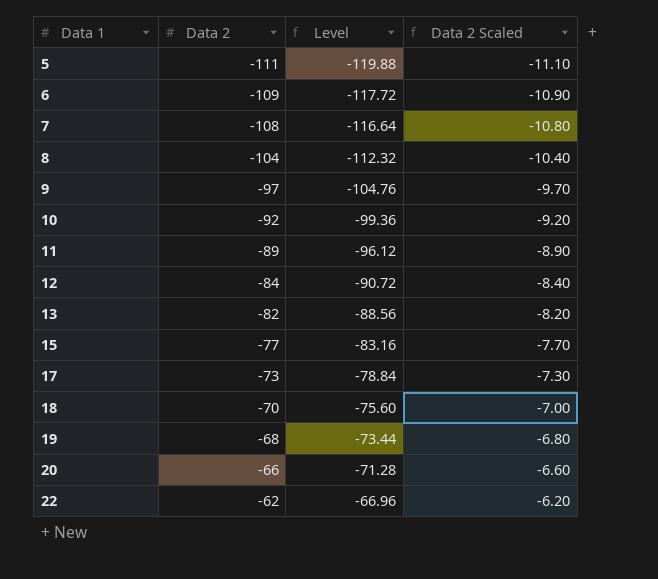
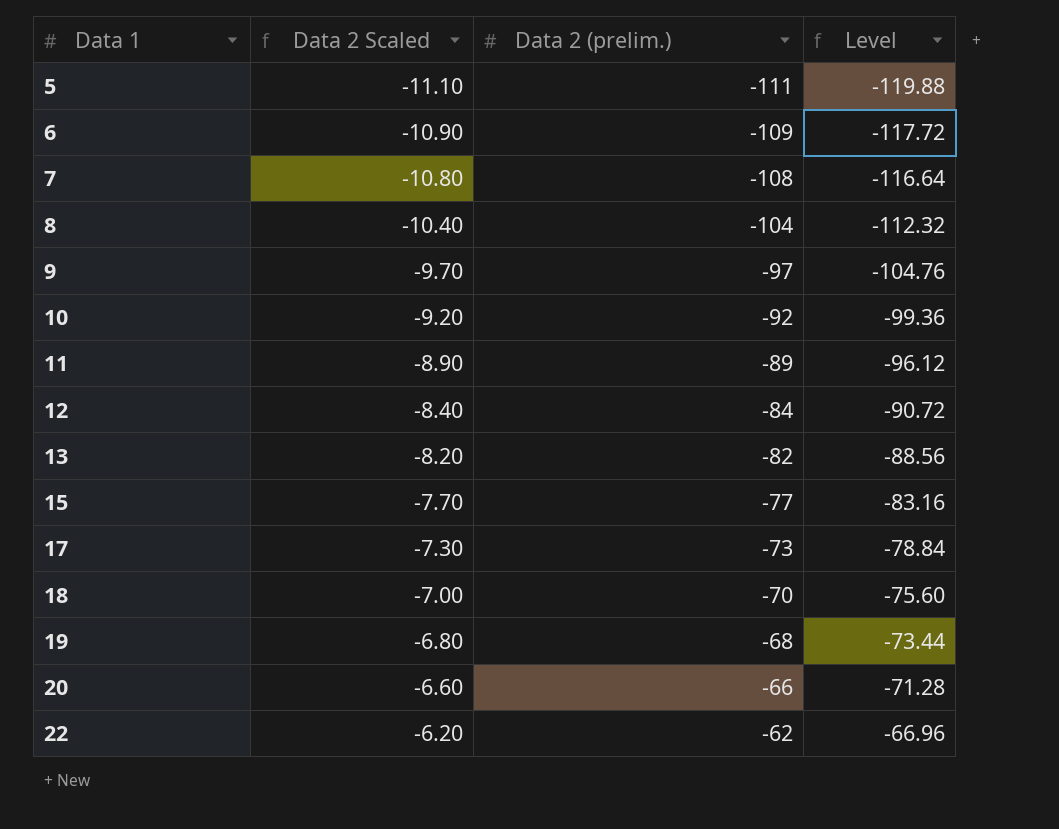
column Data 2 Scaled | position: 4 -> 2
column name: Data 2 -> Data 2 (prelim.)

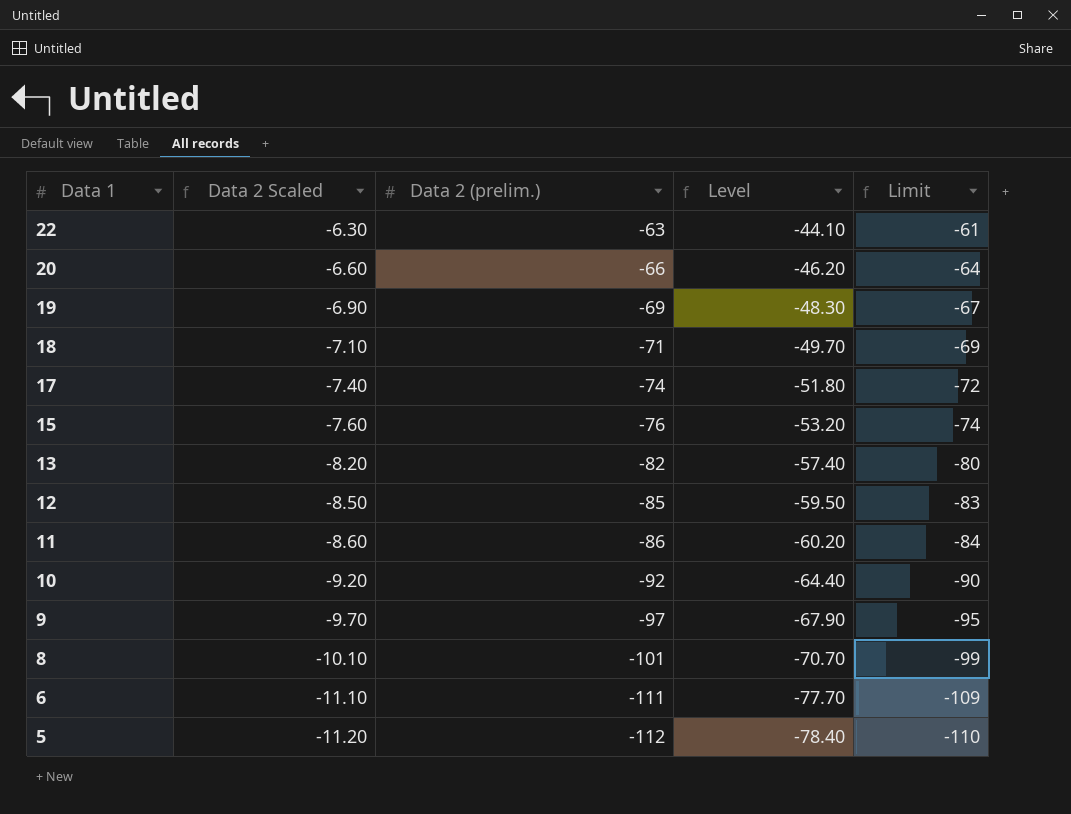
row order: Data 1 ascending -> Data 1 descending
column Level | formula: [Data 2 (prelim.)] * 1.08 -> [Data 2 (prelim.)] * 0.7
column Limit | formula: none -> [Data 2 (prelim.)] + 2
row 7: -10.80 | -108 | -116.64 -> none
22 | Data 2 Scaled: -6.20 -> -6.30
22 | Data 2 (prelim.): -62 -> -63
19 | Data 2 Scaled: -6.80 -> -6.90
19 | Data 2 (prelim.): -68 -> -69
18 | Data 2 Scaled: -7.00 -> -7.10
18 | Data 2 (prelim.): -70 -> -71
17 | Data 2 Scaled: -7.30 -> -7.40
17 | Data 2 (prelim.): -73 -> -74
15 | Data 2 Scaled: -7.70 -> -7.60
15 | Data 2 (prelim.): -77 -> -76
12 | Data 2 Scaled: -8.40 -> -8.50
12 | Data 2 (prelim.): -84 -> -85
11 | Data 2 Scaled: -8.90 -> -8.60
11 | Data 2 (prelim.): -89 -> -86
8 | Data 2 Scaled: -10.40 -> -10.10
8 | Data 2 (prelim.): -104 -> -101
6 | Data 2 Scaled: -10.90 -> -11.10
6 | Data 2 (prelim.): -109 -> -111
5 | Data 2 Scaled: -11.10 -> -11.20
5 | Data 2 (prelim.): -111 -> -112

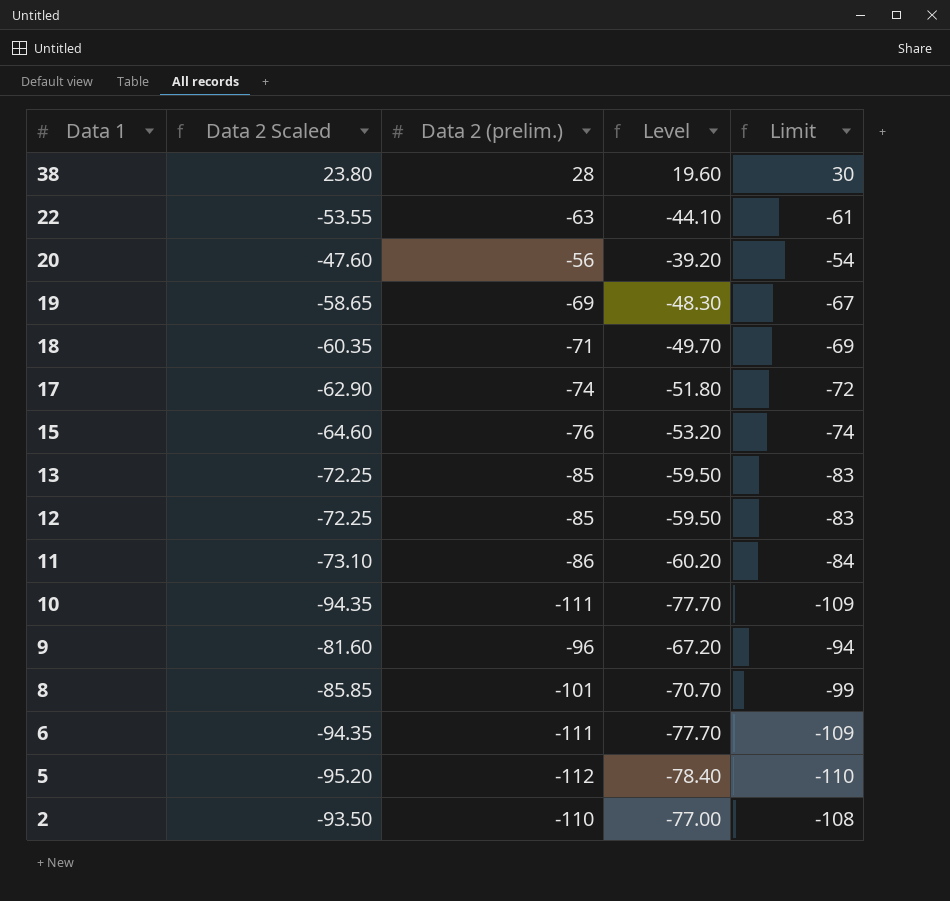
column Data 2 Scaled | formula: [Data 2 (prelim.)] * 0.1 -> [Data 2 (prelim.)] * 0.85
row 38: none -> 23.80 | 28 | 19.60 | 30
20 | Data 2 (prelim.): -66 -> -56
20 | Level: -46.20 -> -39.20
20 | Limit: -64 -> -54
13 | Data 2 (prelim.): -82 -> -85
13 | Level: -57.40 -> -59.50
13 | Limit: -80 -> -83
10 | Data 2 (prelim.): -92 -> -111
10 | Level: -64.40 -> -77.70
10 | Limit: -90 -> -109
9 | Data 2 (prelim.): -97 -> -96
9 | Level: -67.90 -> -67.20
9 | Limit: -95 -> -94
row 2: none -> -93.50 | -110 | -77.00 | -108

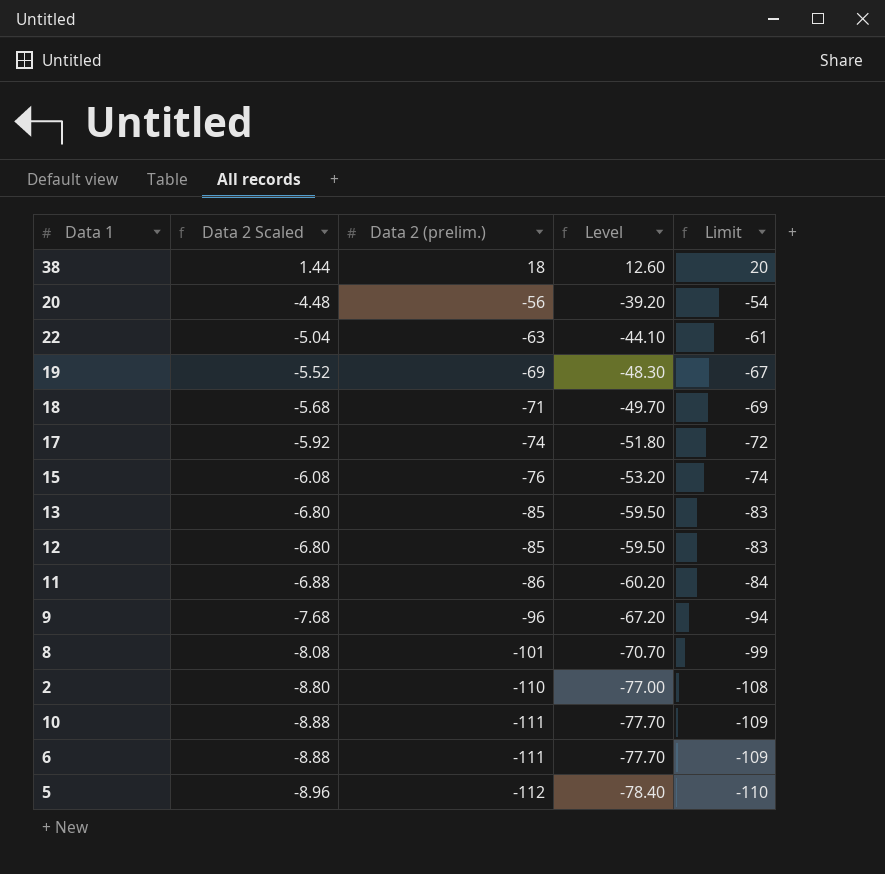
row order: Data 1 descending -> Data 2 Scaled descending
column Data 2 Scaled | formula: [Data 2 (prelim.)] * 0.85 -> [Data 2 (prelim.)] * 0.08
38 | Data 2 (prelim.): 28 -> 18
38 | Level: 19.60 -> 12.60
38 | Limit: 30 -> 20

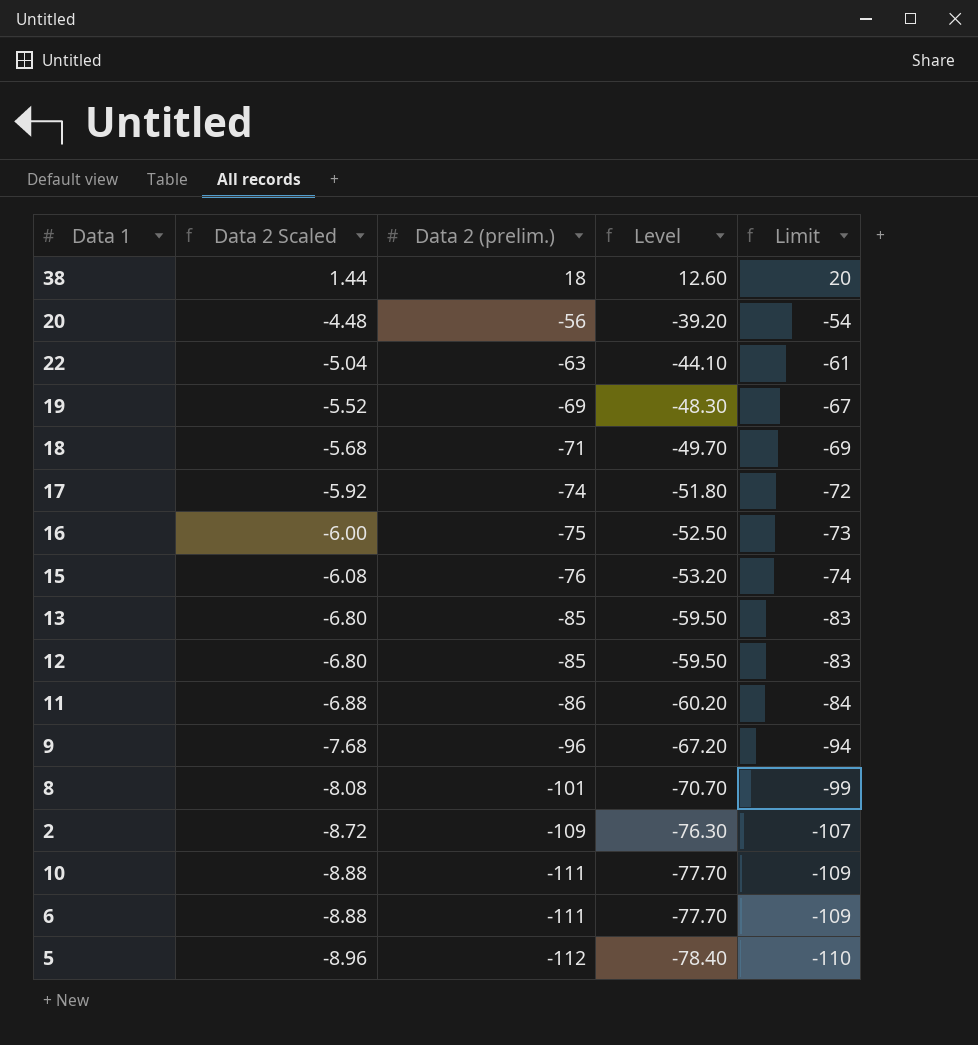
row 16: none -> -6.00 | -75 | -52.50 | -73
2 | Data 2 Scaled: -8.80 -> -8.72
2 | Data 2 (prelim.): -110 -> -109
2 | Level: -77.00 -> -76.30
2 | Limit: -108 -> -107

